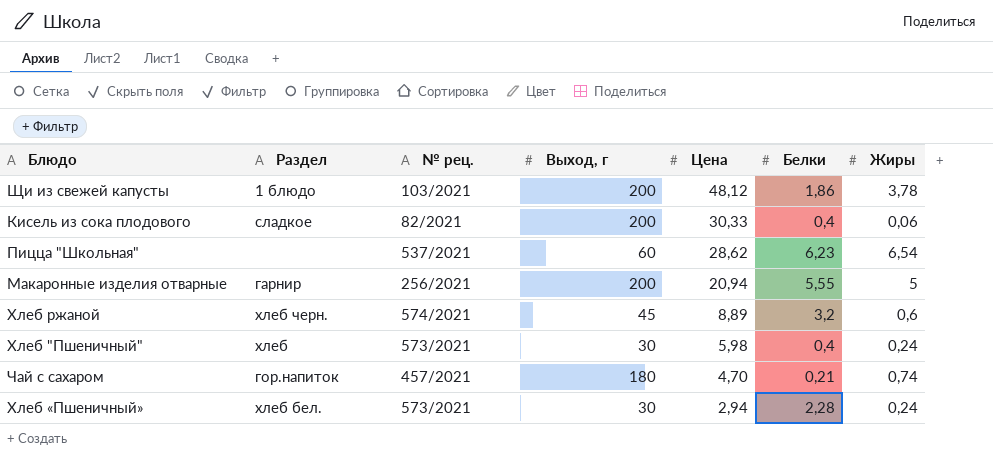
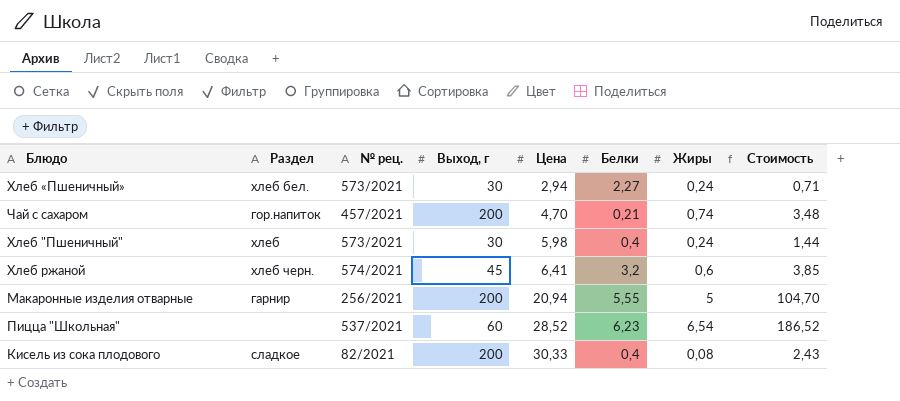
row order: Цена descending -> Цена ascending
column Стоимость | formula: none -> [Цена] * [Жиры]
row Щи из свежей капусты: 1 блюдо | 103/2021 | 200 | 48,12 | 1,86 | 3,78 -> none
Хлеб «Пшеничный» | Белки: 2,28 -> 2,27
Чай с сахаром | Выход, г: 180 -> 200
Хлеб ржаной | Цена: 8,89 -> 6,41
Пицца "Школьная" | Цена: 28,62 -> 28,52
Кисель из сока плодового | Жиры: 0,06 -> 0,08

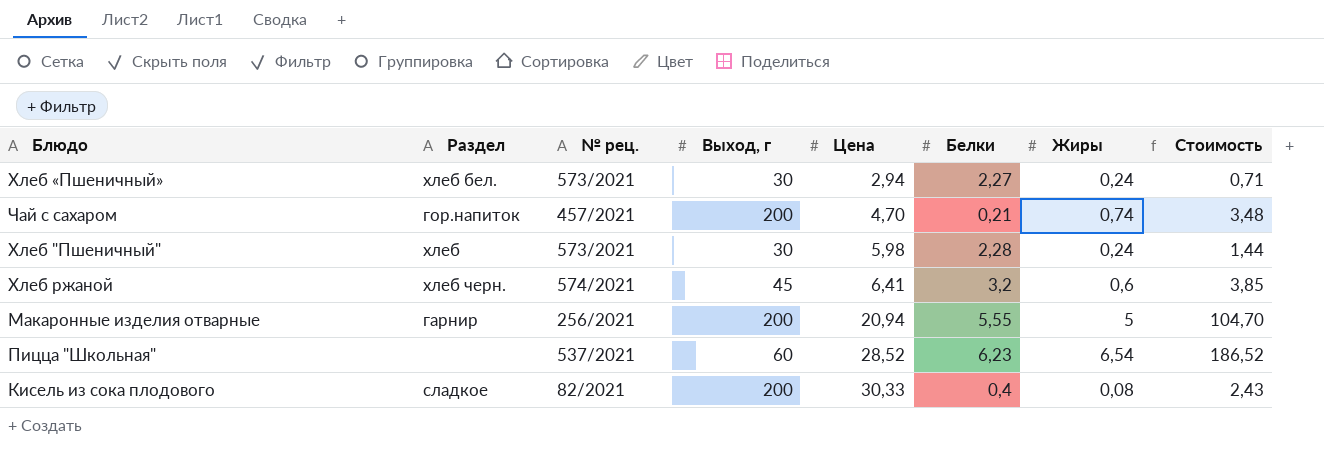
Хлеб "Пшеничный" | Белки: 0,4 -> 2,28

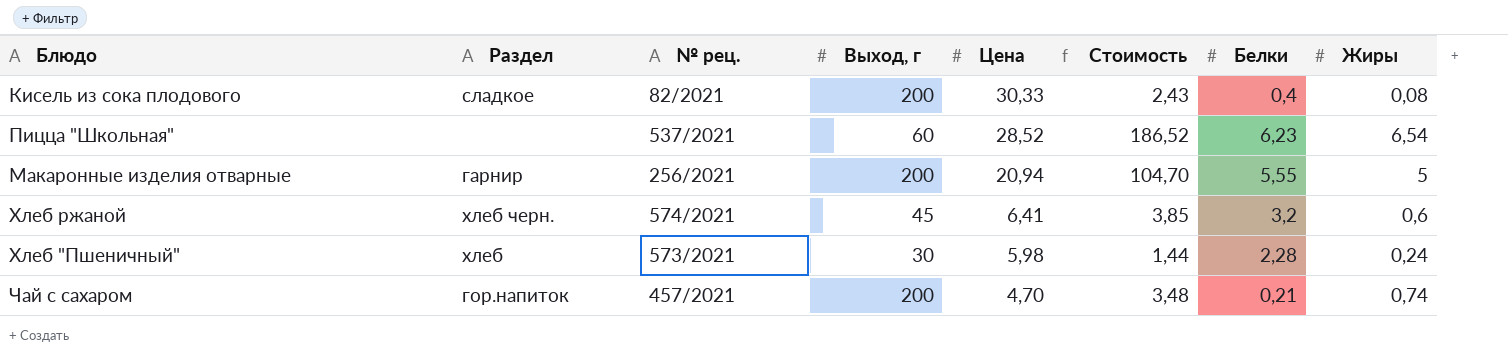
row order: Цена ascending -> Цена descending
column Стоимость | position: 8 -> 6
row Хлеб «Пшеничный»: хлеб бел. | 573/2021 | 30 | 2,94 | 2,27 | 0,24 | 0,71 -> none

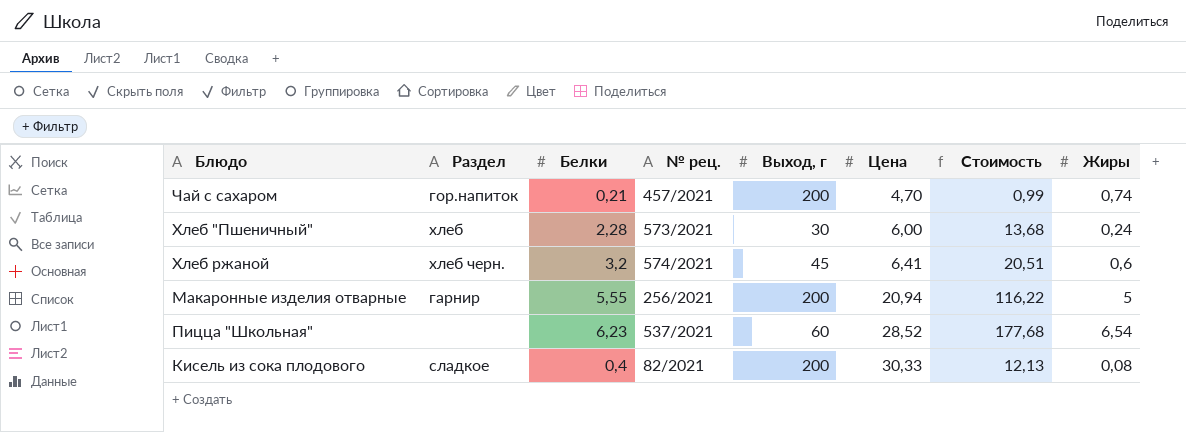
row order: Цена descending -> Цена ascending
column Белки | position: 7 -> 3
column Стоимость | formula: [Цена] * [Жиры] -> [Белки] * [Цена]
Хлеб "Пшеничный" | Цена: 5,98 -> 6,00

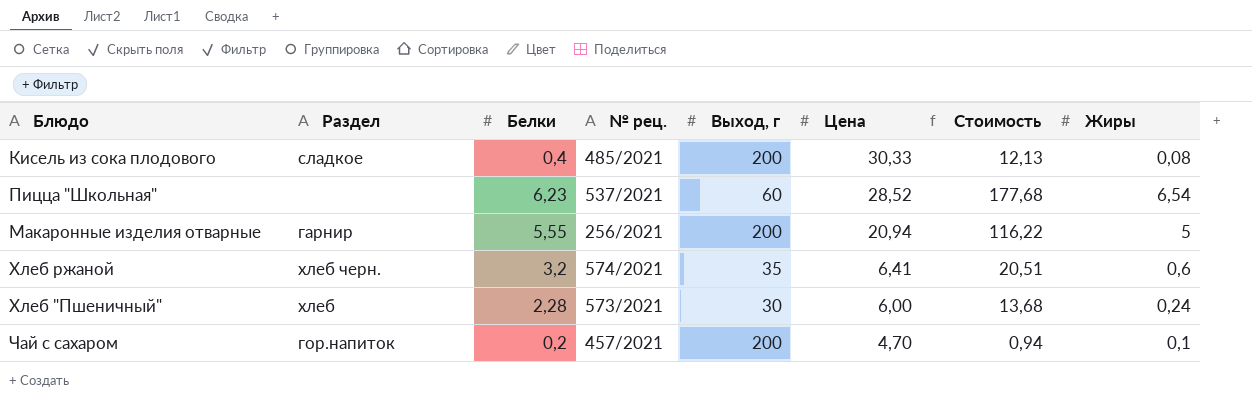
row order: Цена ascending -> Цена descending
Кисель из сока плодового | № рец.: 82/2021 -> 485/2021
Хлеб ржаной | Выход, г: 45 -> 35
Чай с сахаром | Белки: 0,21 -> 0,2
Чай с сахаром | Стоимость: 0,99 -> 0,94
Чай с сахаром | Жиры: 0,74 -> 0,1

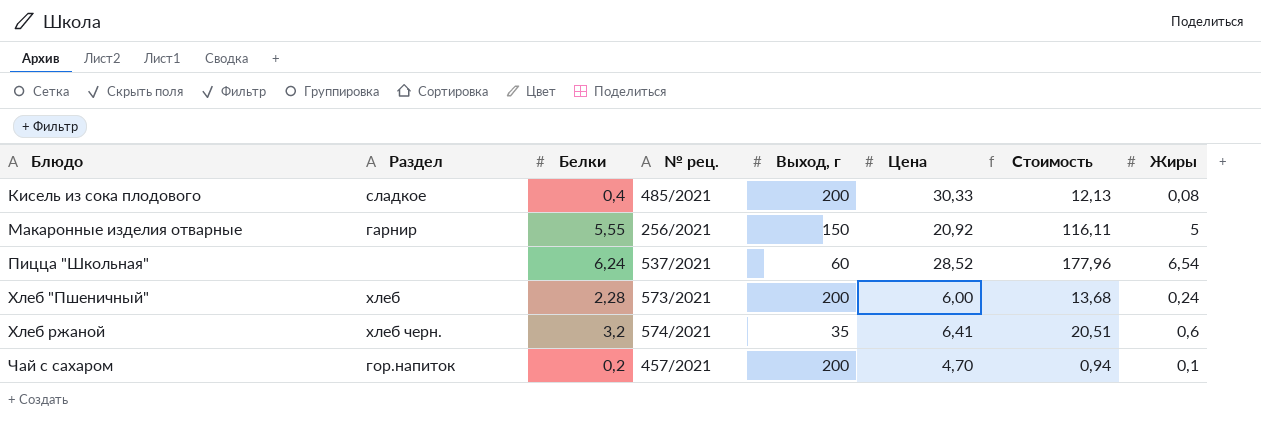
row order: Цена descending -> Блюдо ascending
Макаронные изделия отварные | Выход, г: 200 -> 150
Макаронные изделия отварные | Цена: 20,94 -> 20,92
Макаронные изделия отварные | Стоимость: 116,22 -> 116,11
Пицца "Школьная" | Белки: 6,23 -> 6,24
Пицца "Школьная" | Стоимость: 177,68 -> 177,96
Хлеб "Пшеничный" | Выход, г: 30 -> 200

